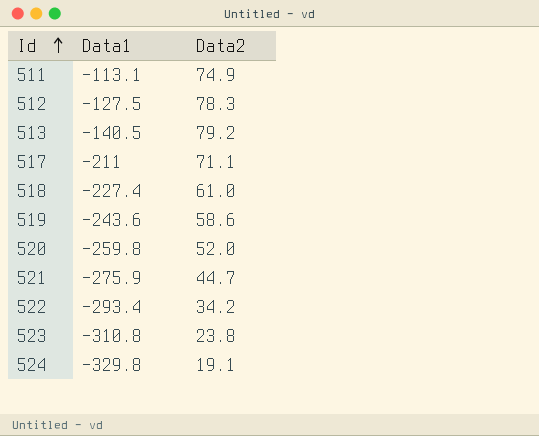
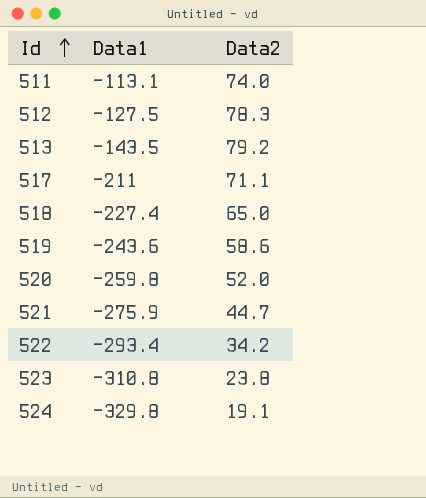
511 | Data2: 74.9 -> 74.0
513 | Data1: -140.5 -> -143.5
518 | Data2: 61.0 -> 65.0

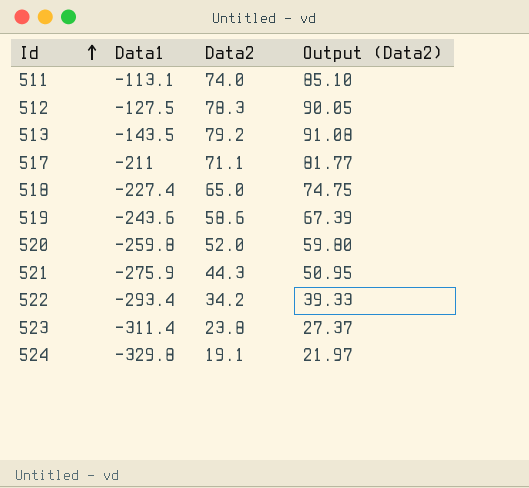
column Output (Data2) | formula: none -> [Data2] * 1.15
521 | Data2: 44.7 -> 44.3
523 | Data1: -310.8 -> -311.4

